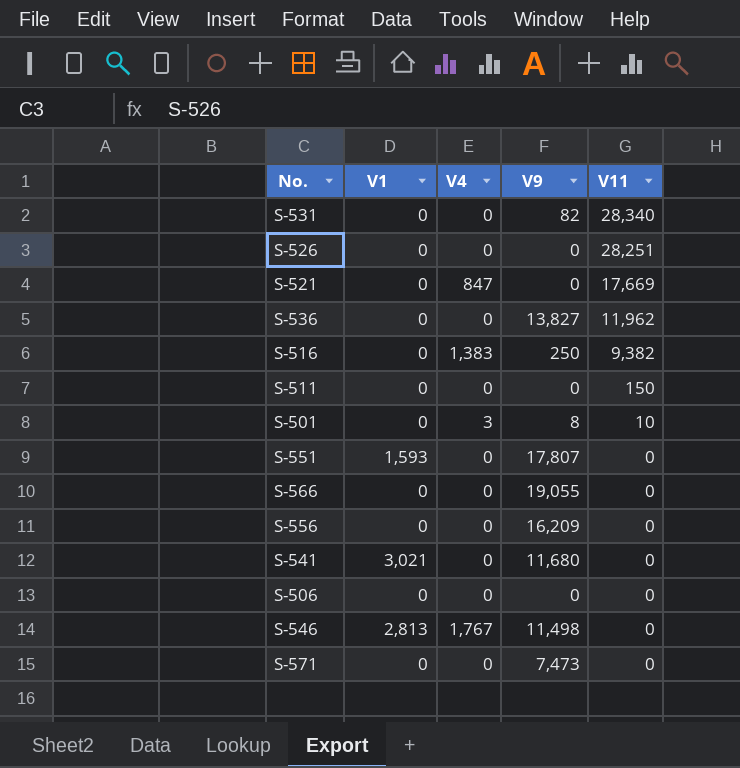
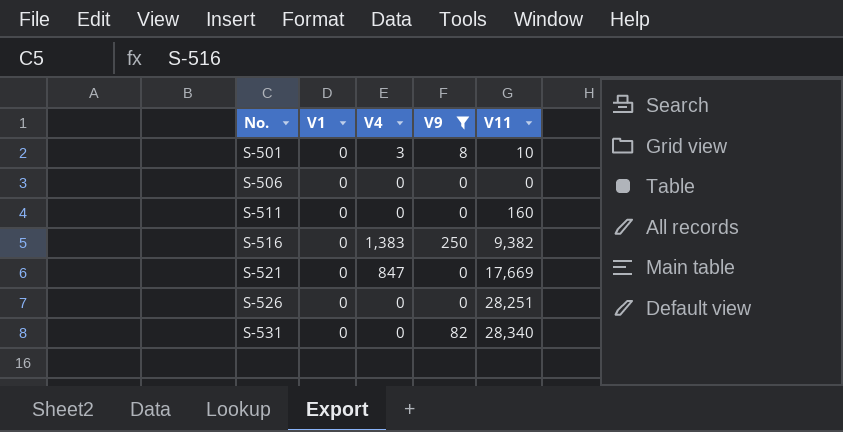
filter: none -> V9 <= 250
row order: V11 descending -> No. ascending
S-511 | V11: 150 -> 160

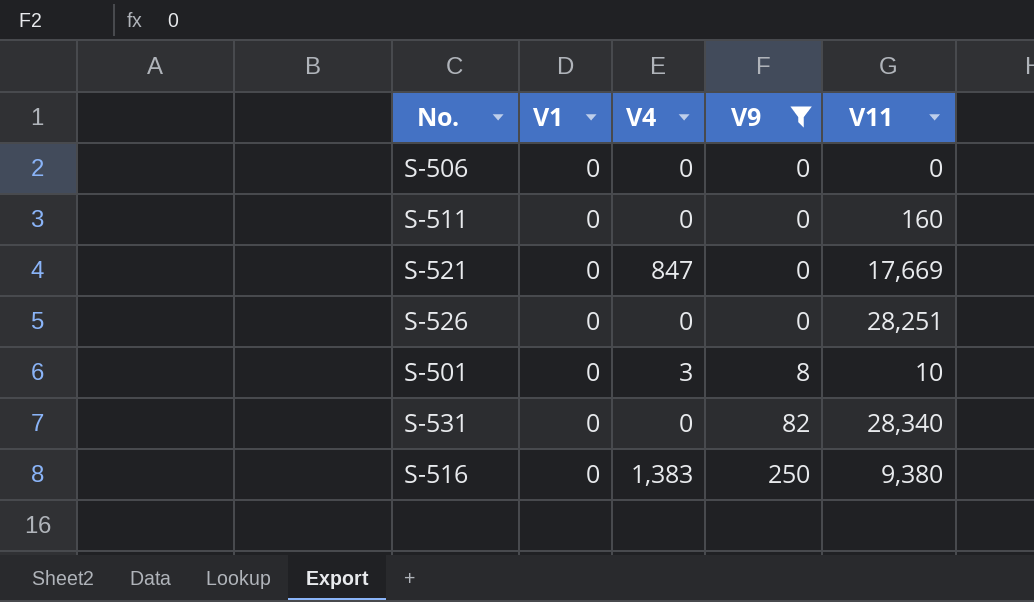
row order: No. ascending -> V9 ascending
S-516 | V11: 9,382 -> 9,380

